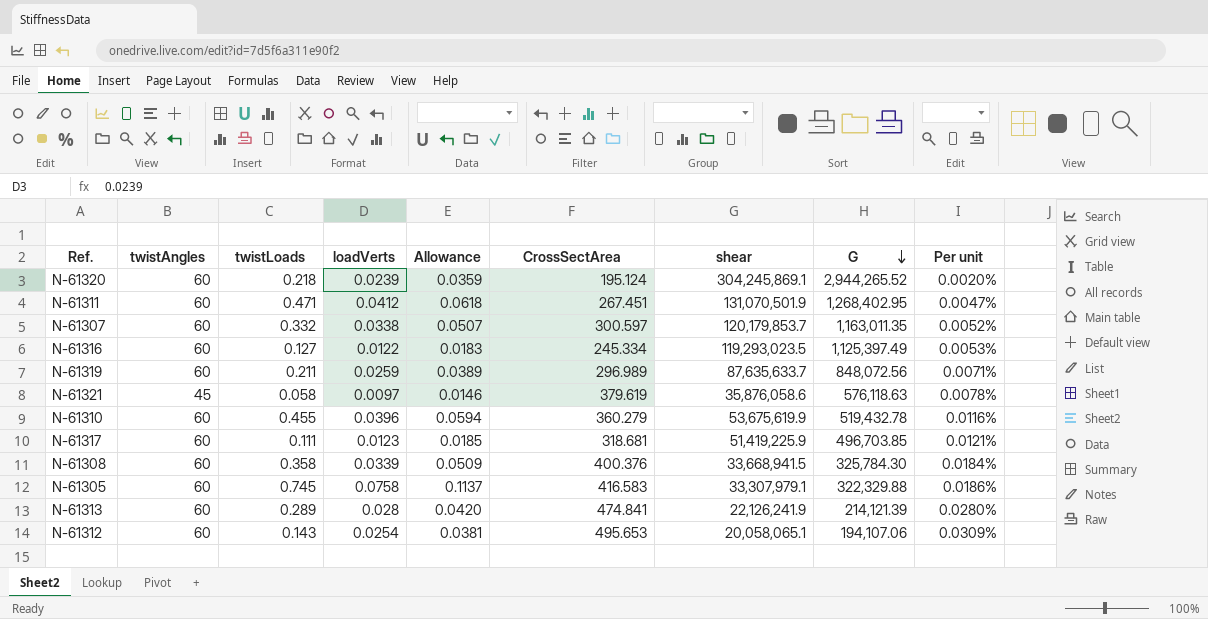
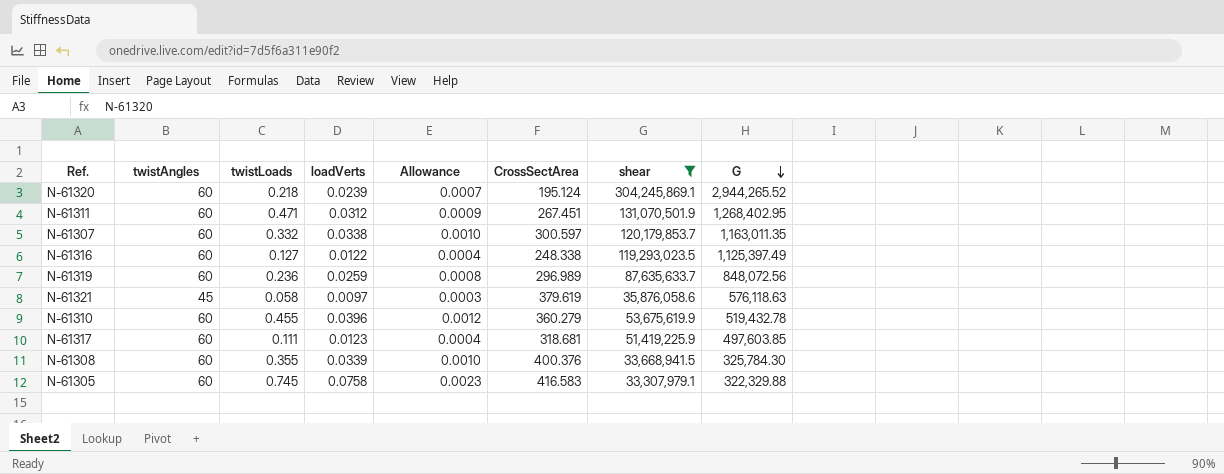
filter: none -> shear >= 33,307,979.1
column Per unit | formula: [twistAngles] / [G] -> none
column Allowance | formula: [loadVerts] * 1.5 -> [loadVerts] * 0.03
N-61311 | loadVerts: 0.0412 -> 0.0312
N-61316 | CrossSectArea: 245.334 -> 248.338
N-61319 | twistLoads: 0.211 -> 0.236
N-61317 | G: 496,703.85 -> 497,603.85
N-61308 | twistLoads: 0.358 -> 0.355

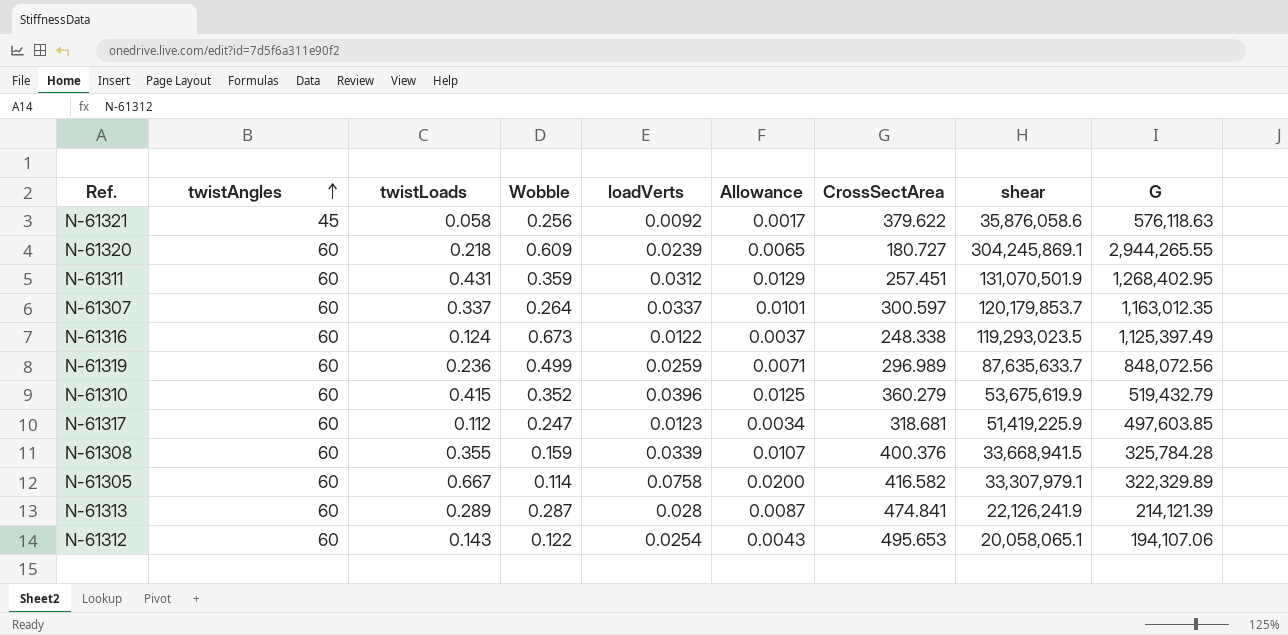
filter: shear >= 33,307,979.1 -> none
row order: G descending -> twistAngles ascending
column Wobble | position: none -> 4
column Allowance | formula: [loadVerts] * 0.03 -> [twistLoads] * 0.03
N-61321 | loadVerts: 0.0097 -> 0.0092
N-61321 | CrossSectArea: 379.619 -> 379.622
N-61320 | CrossSectArea: 195.124 -> 180.727
N-61320 | G: 2,944,265.52 -> 2,944,265.55
N-61311 | twistLoads: 0.471 -> 0.431
N-61311 | CrossSectArea: 267.451 -> 257.451
N-61307 | twistLoads: 0.332 -> 0.337
N-61307 | loadVerts: 0.0338 -> 0.0337
N-61307 | G: 1,163,011.35 -> 1,163,012.35
N-61316 | twistLoads: 0.127 -> 0.124
N-61310 | twistLoads: 0.455 -> 0.415
N-61310 | G: 519,432.78 -> 519,432.79
N-61317 | twistLoads: 0.111 -> 0.112
N-61308 | G: 325,784.30 -> 325,784.28
N-61305 | twistLoads: 0.745 -> 0.667
N-61305 | CrossSectArea: 416.583 -> 416.582
N-61305 | G: 322,329.88 -> 322,329.89

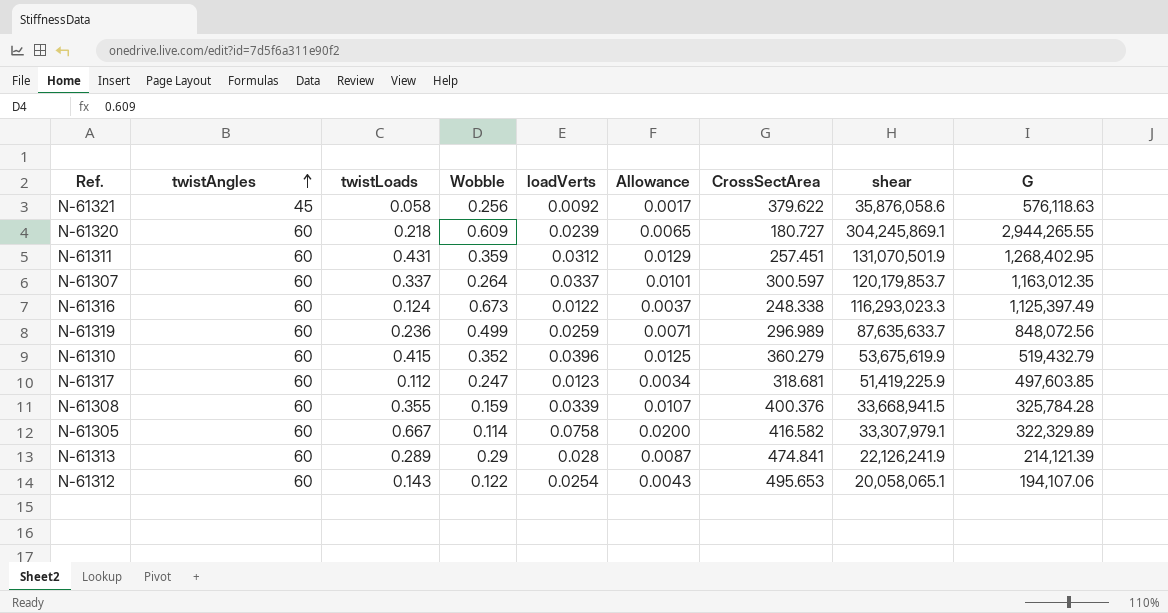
N-61316 | shear: 119,293,023.5 -> 116,293,023.3
N-61313 | Wobble: 0.287 -> 0.29

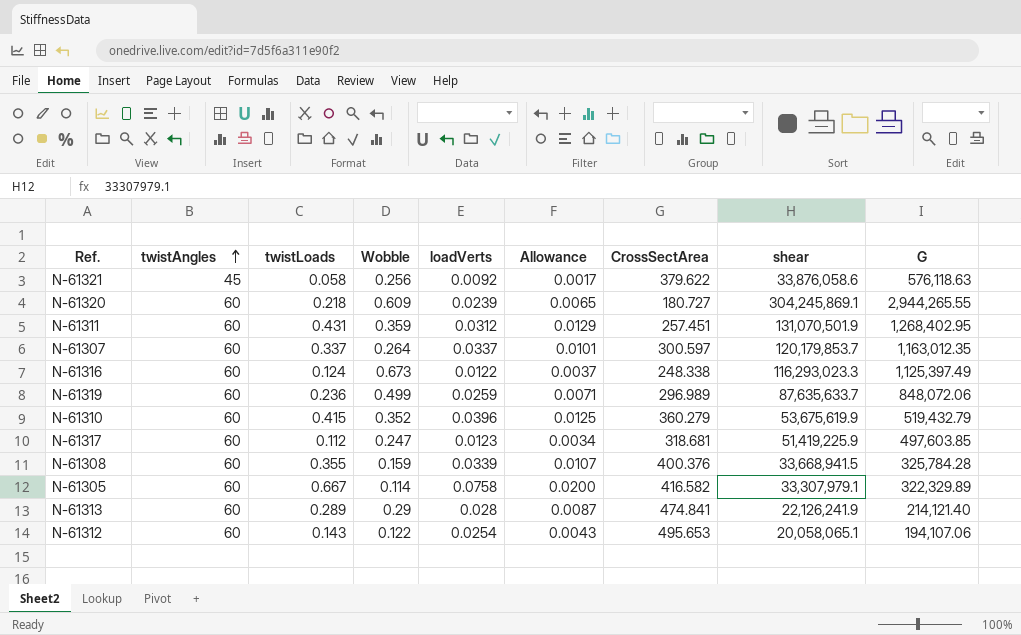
N-61321 | shear: 35,876,058.6 -> 33,876,058.6
N-61319 | G: 848,072.56 -> 848,072.06
N-61313 | G: 214,121.39 -> 214,121.40

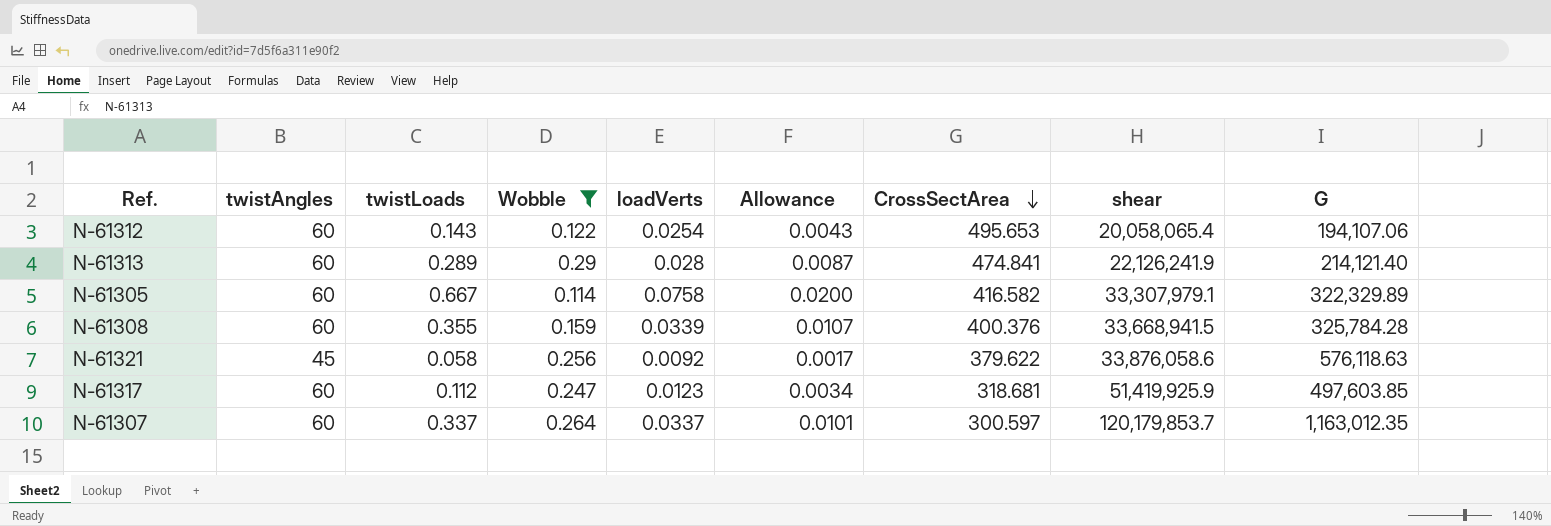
filter: none -> Wobble <= 0.29
row order: twistAngles ascending -> CrossSectArea descending
N-61312 | shear: 20,058,065.1 -> 20,058,065.4
N-61317 | shear: 51,419,225.9 -> 51,419,925.9

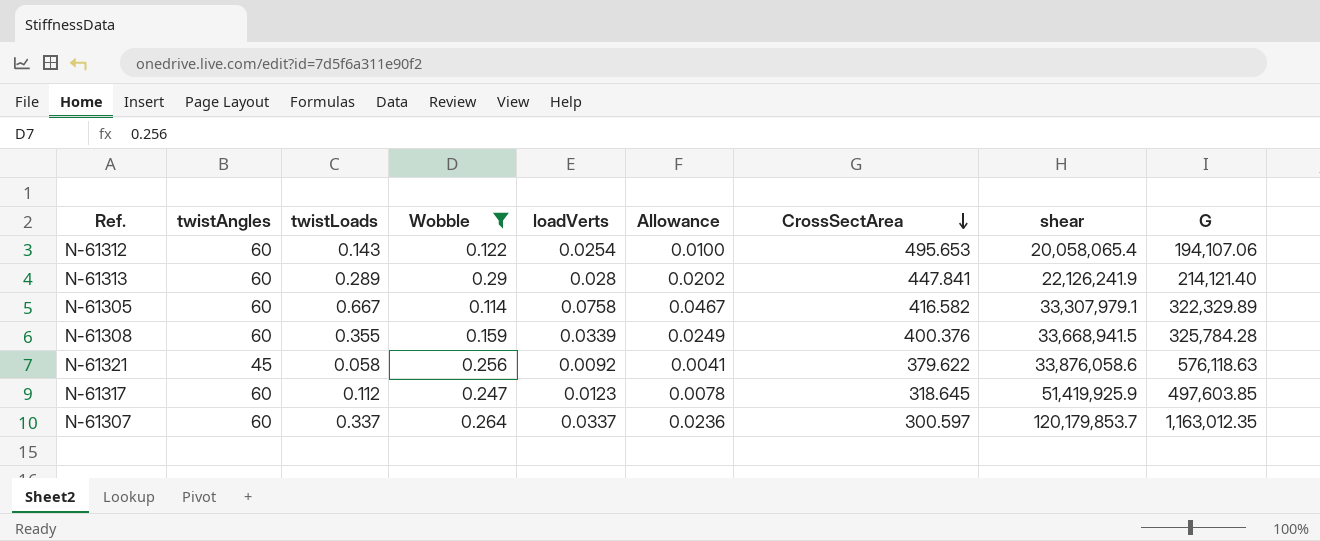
column Allowance | formula: [twistLoads] * 0.03 -> [twistLoads] * 0.07
N-61313 | CrossSectArea: 474.841 -> 447.841
N-61317 | CrossSectArea: 318.681 -> 318.645

